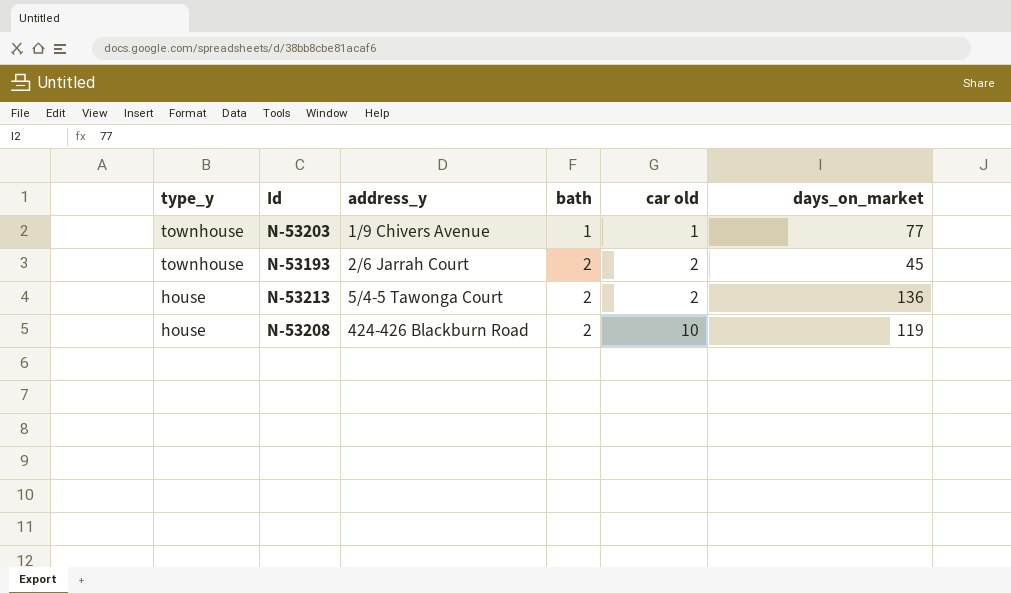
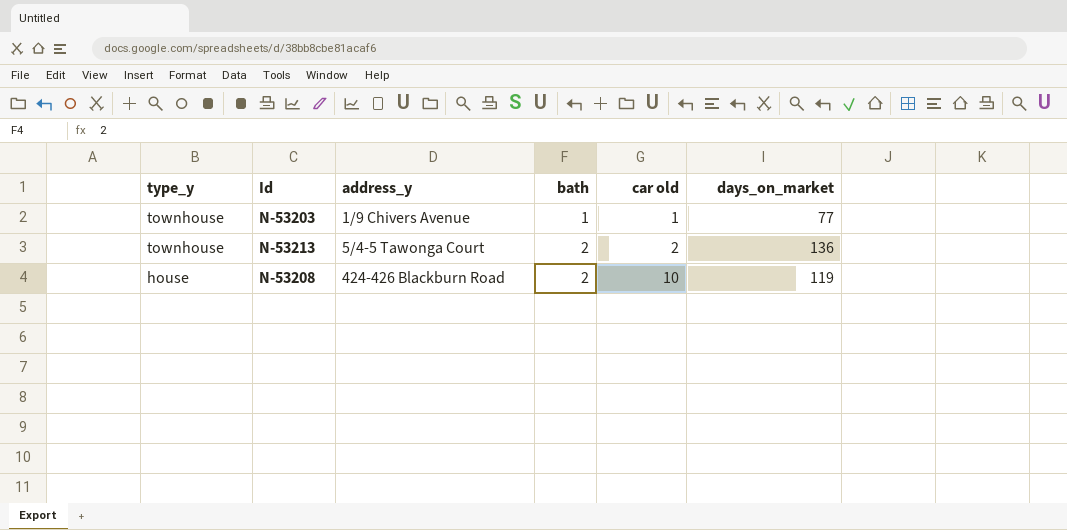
row N-53193: townhouse | 2/6 Jarrah Court | 2 | 2 | 45 -> none
N-53213 | type_y: house -> townhouse

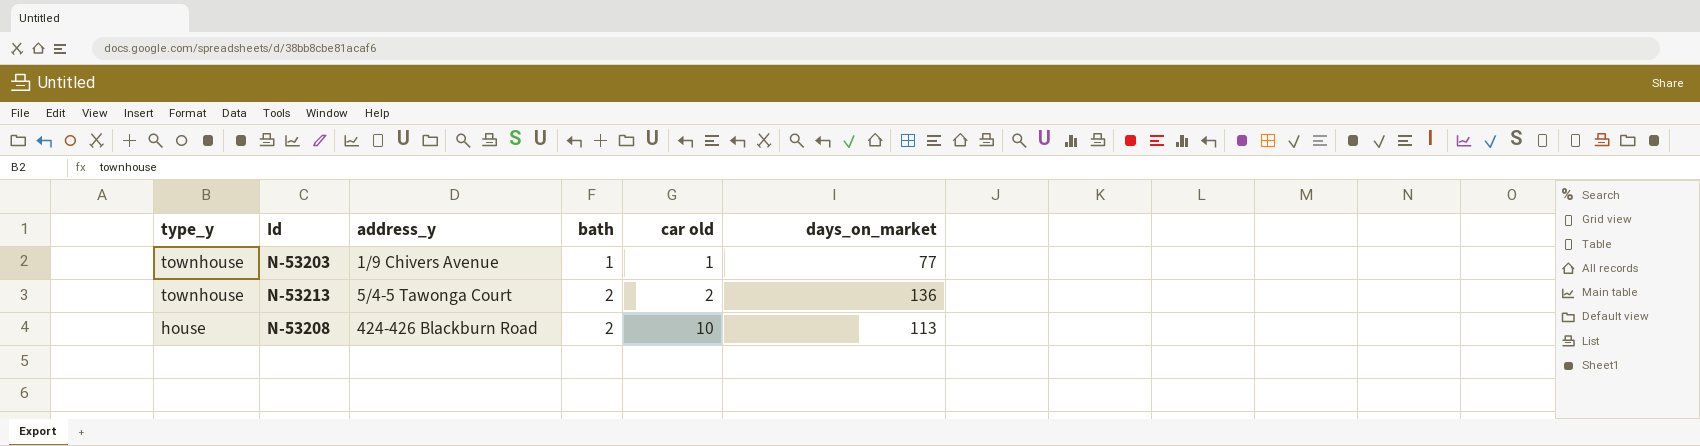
N-53208 | days_on_market: 119 -> 113

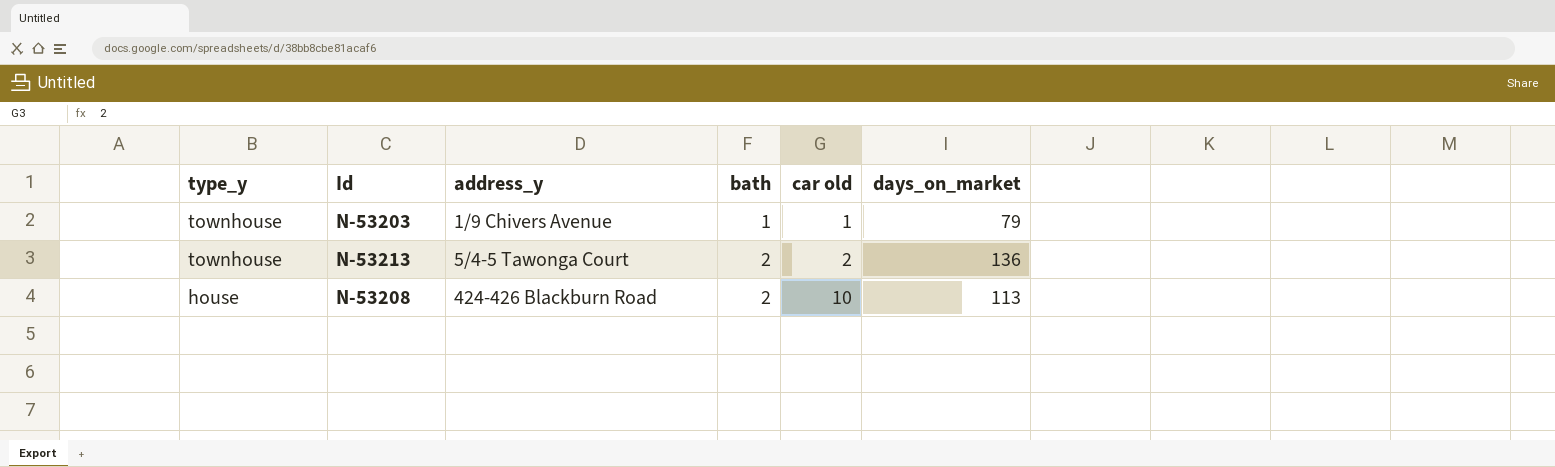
N-53203 | days_on_market: 77 -> 79

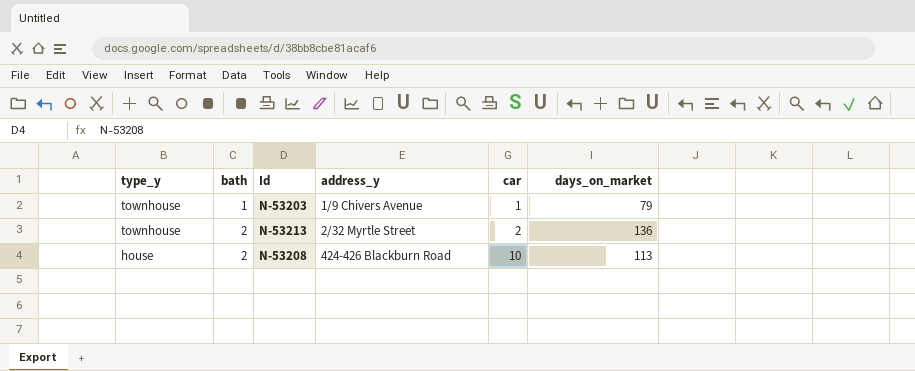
column bath | position: 4 -> 2
column name: car old -> car
N-53213 | address_y: 5/4-5 Tawonga Court -> 2/32 Myrtle Street

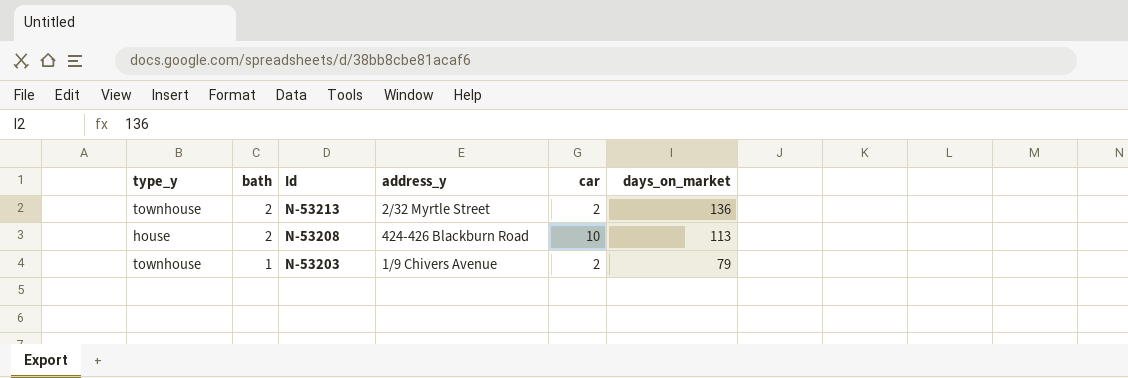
row order: type_y descending -> bath descending
N-53203 | car: 1 -> 2

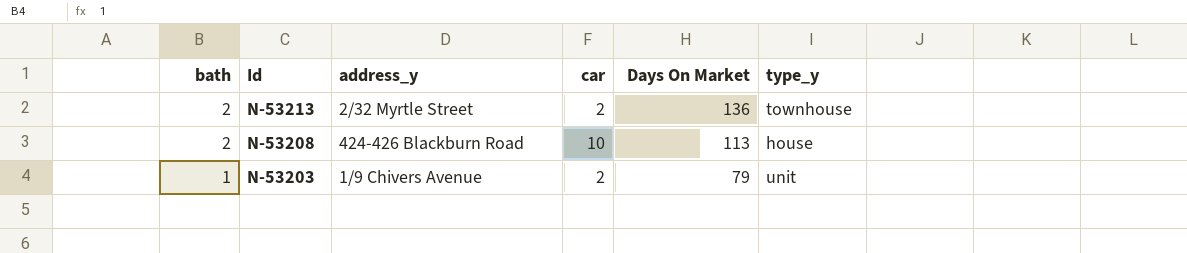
column name: days_on_market -> Days On Market
column type_y | position: 1 -> 6
N-53203 | type_y: townhouse -> unit

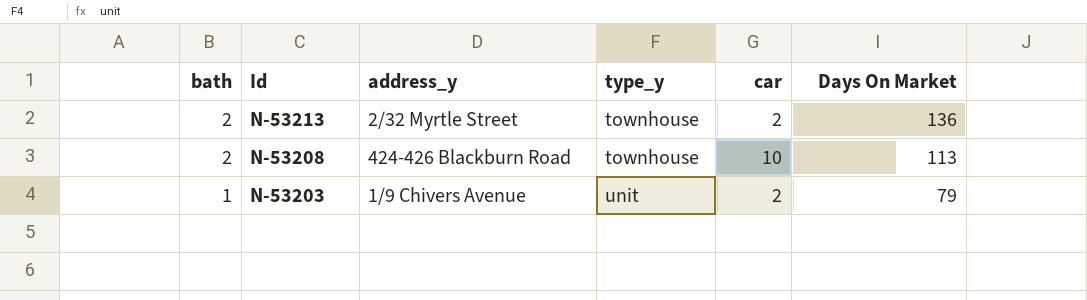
column type_y | position: 6 -> 4
N-53208 | type_y: house -> townhouse

